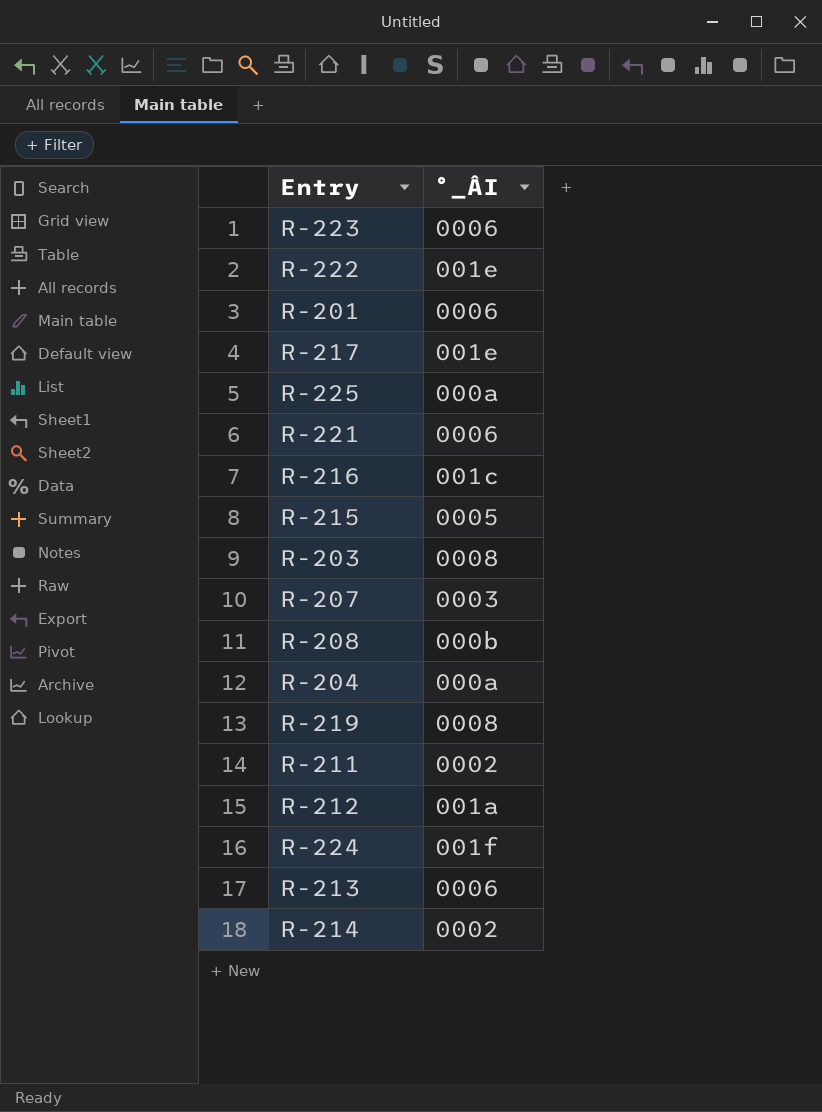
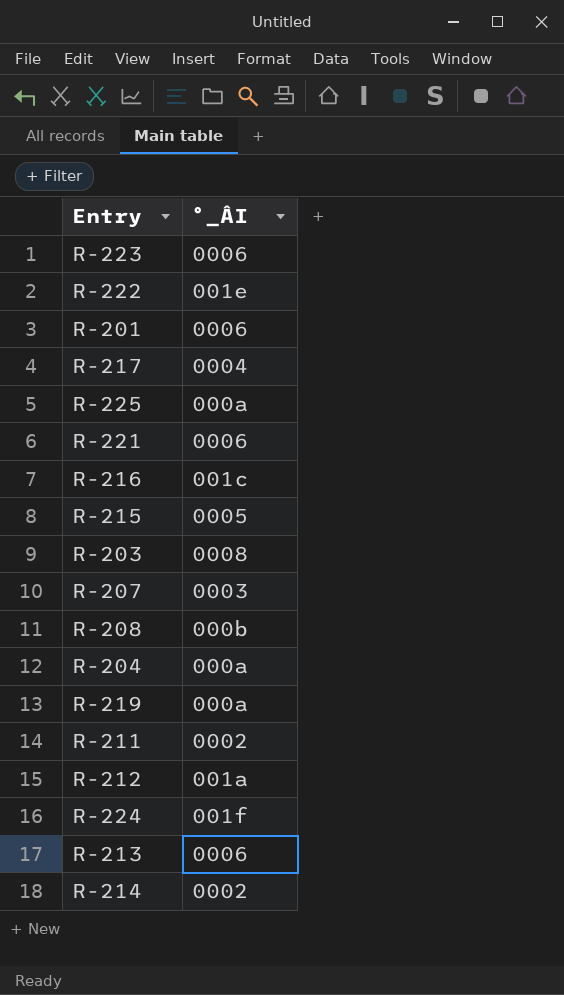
R-217 | °_ÂI: 001e -> 0004
R-219 | °_ÂI: 0008 -> 000a

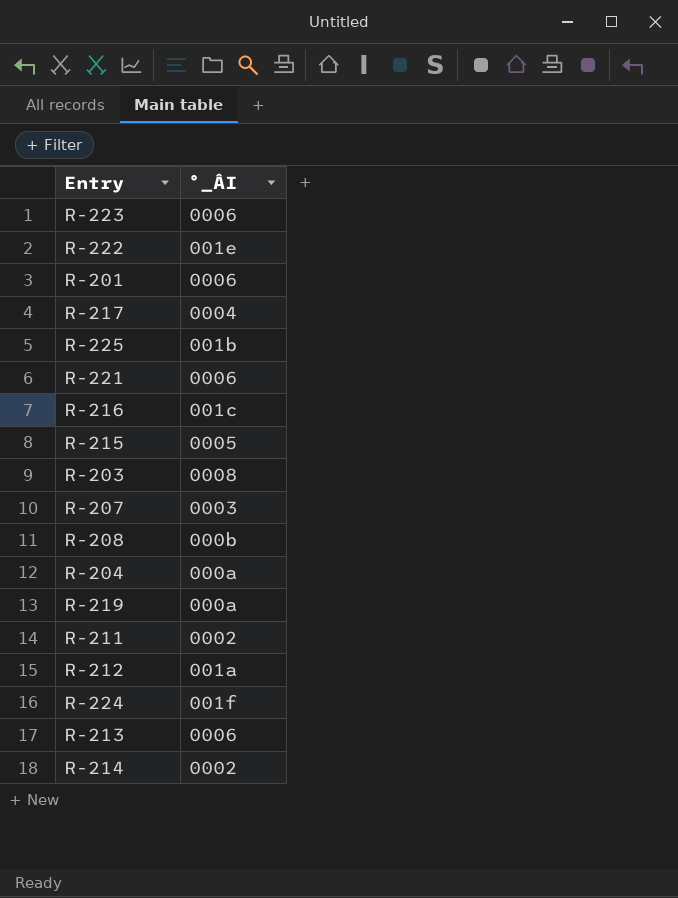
R-225 | °_ÂI: 000a -> 001b

